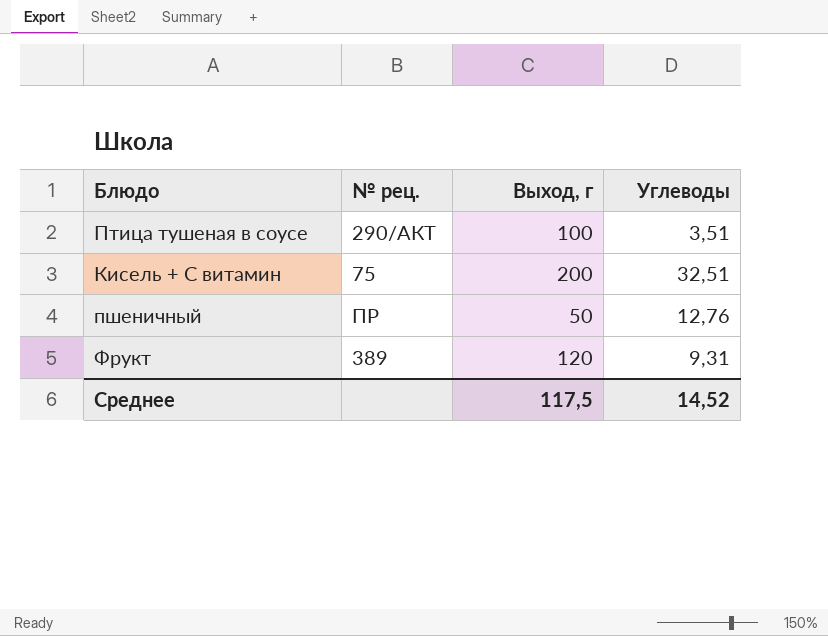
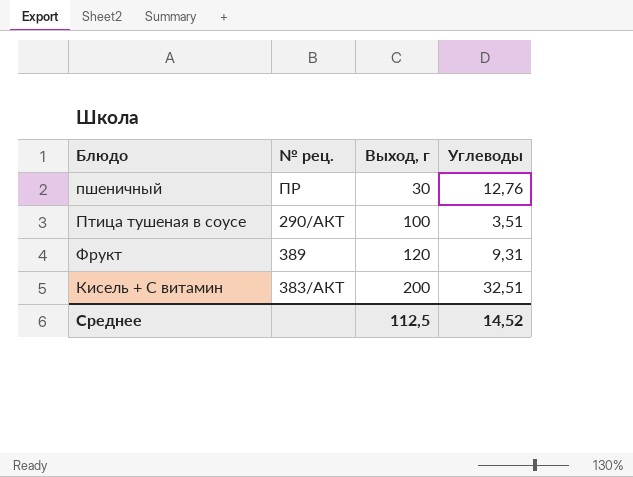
row order: none -> Выход, г ascending
пшеничный | Выход, г: 50 -> 30
Кисель + С витамин | № рец.: 75 -> 383/АКТ
Среднее | Выход, г: 117,5 -> 112,5

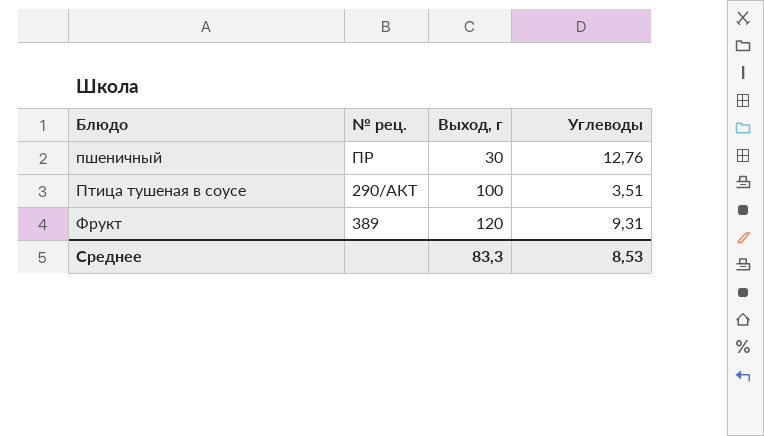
row Кисель + С витамин: 383/АКТ | 200 | 32,51 -> none
Среднее | Выход, г: 112,5 -> 83,3
Среднее | Углеводы: 14,52 -> 8,53

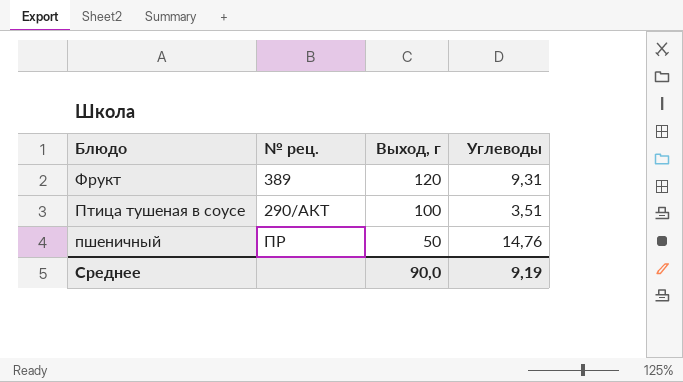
row order: Выход, г ascending -> Выход, г descending
пшеничный | Выход, г: 30 -> 50
пшеничный | Углеводы: 12,76 -> 14,76
Среднее | Выход, г: 83,3 -> 90,0
Среднее | Углеводы: 8,53 -> 9,19

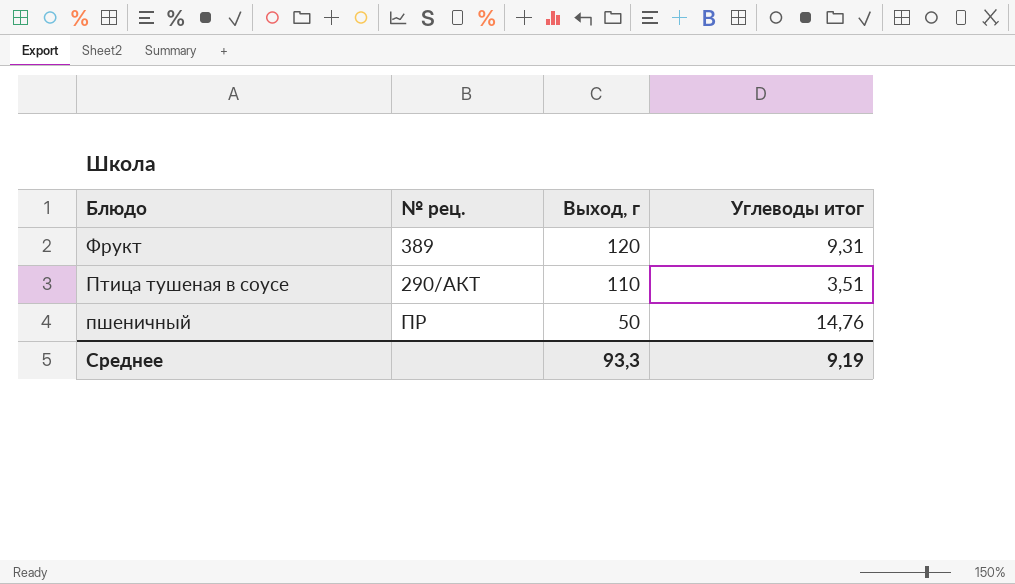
column name: Углеводы -> Углеводы итог
Птица тушеная в соусе | Выход, г: 100 -> 110
Среднее | Выход, г: 90,0 -> 93,3

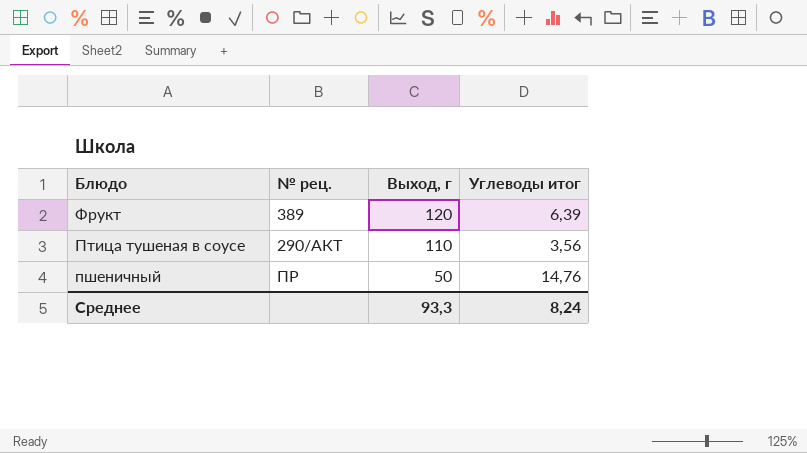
Фрукт | Углеводы итог: 9,31 -> 6,39
Птица тушеная в соусе | Углеводы итог: 3,51 -> 3,56
Среднее | Углеводы итог: 9,19 -> 8,24

